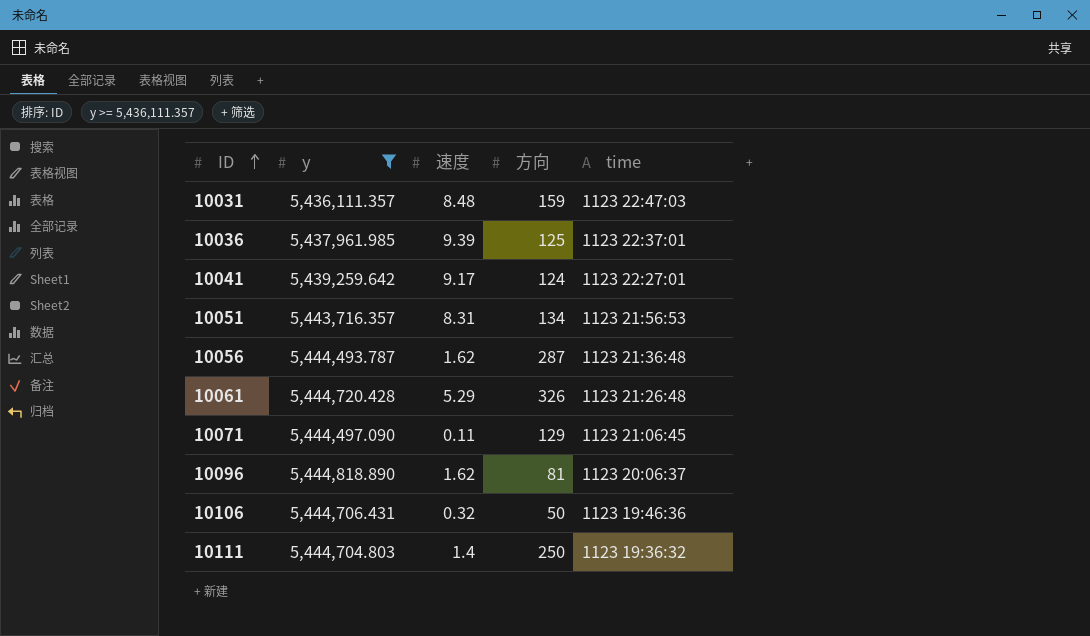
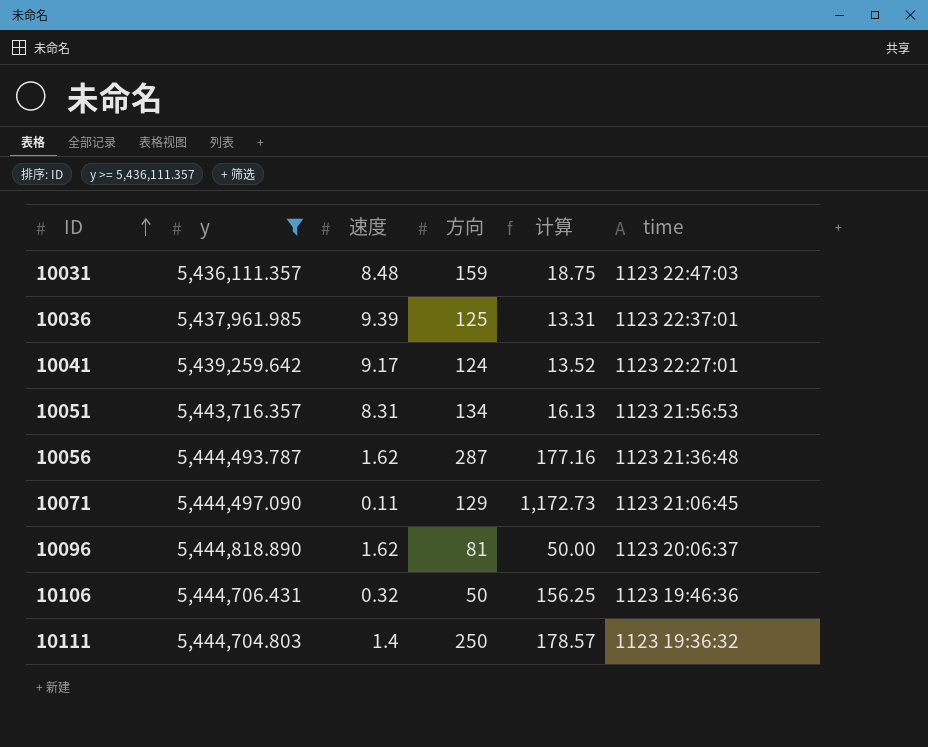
column 计算 | formula: none -> [方向] / [速度]
row 10061: 5,444,720.428 | 5.29 | 326 | 1123 21:26:48 -> none

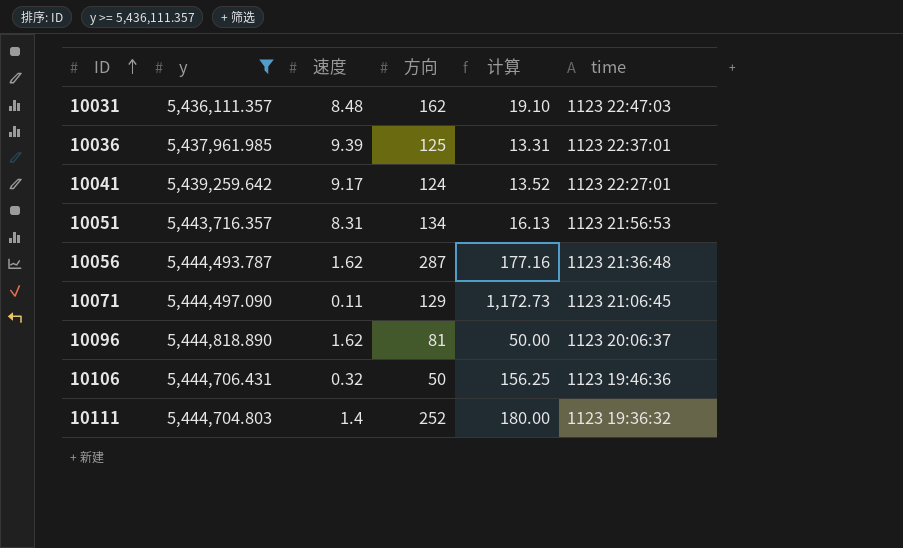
10031 | 方向: 159 -> 162
10031 | 计算: 18.75 -> 19.10
10111 | 方向: 250 -> 252
10111 | 计算: 178.57 -> 180.00

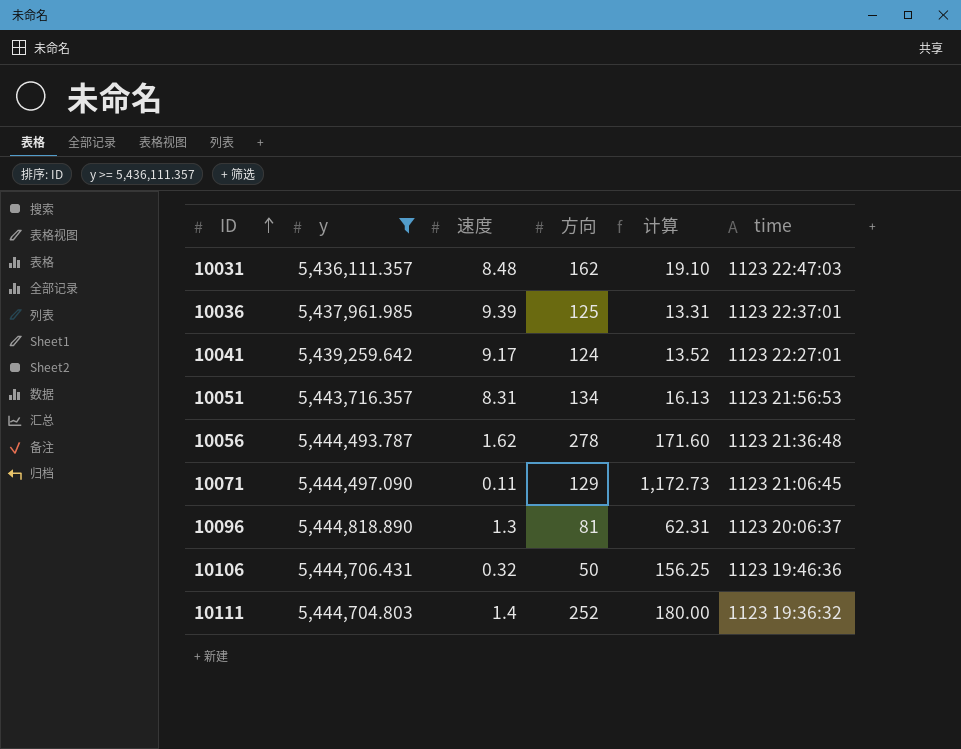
10056 | 方向: 287 -> 278
10056 | 计算: 177.16 -> 171.60
10096 | 速度: 1.62 -> 1.3
10096 | 计算: 50.00 -> 62.31

